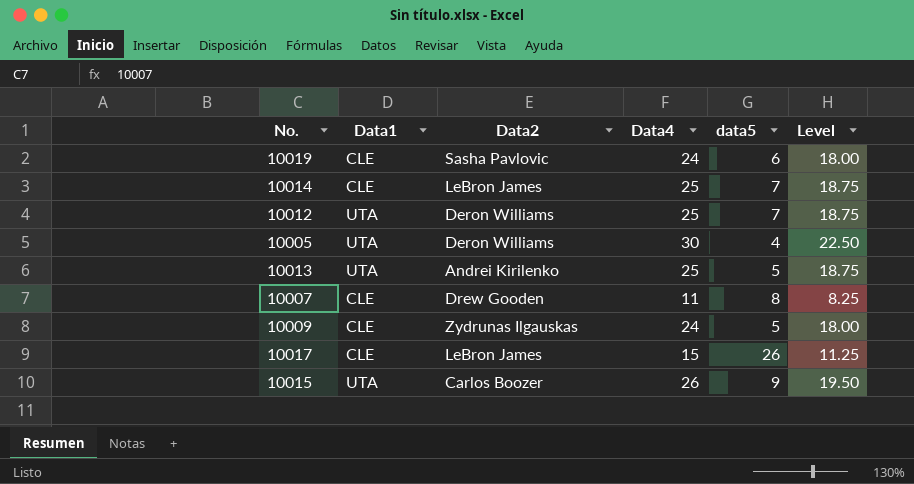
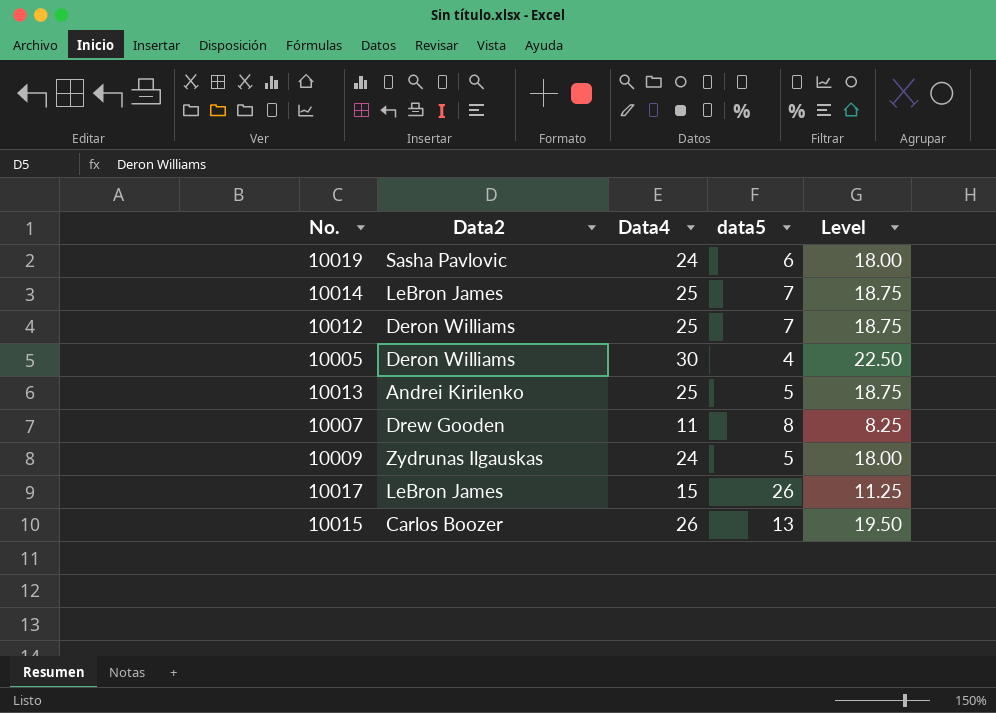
column Data1 | position: 2 -> none
10015 | data5: 9 -> 13

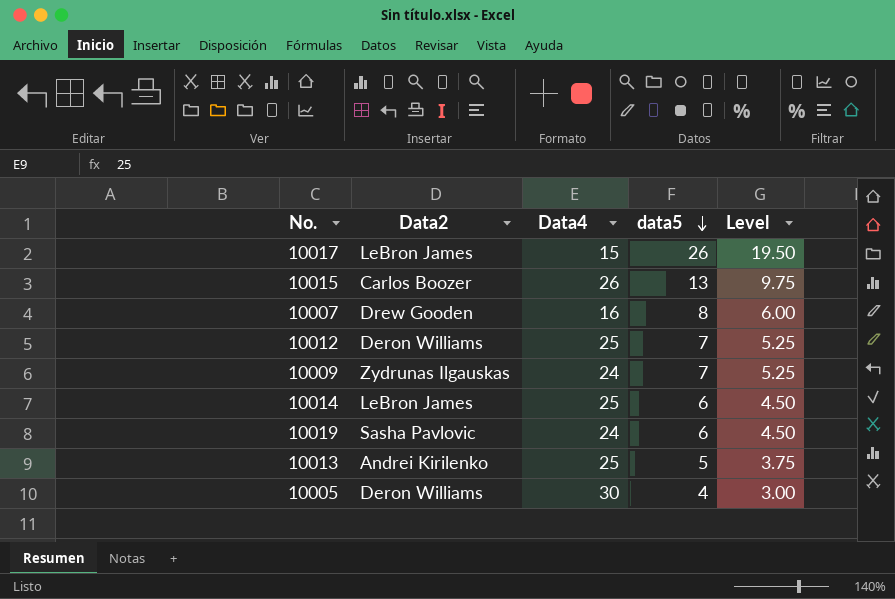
row order: none -> data5 descending
column Level | formula: [Data4] * 0.75 -> [data5] * 0.75
10007 | Data4: 11 -> 16
10009 | data5: 5 -> 7
10014 | data5: 7 -> 6

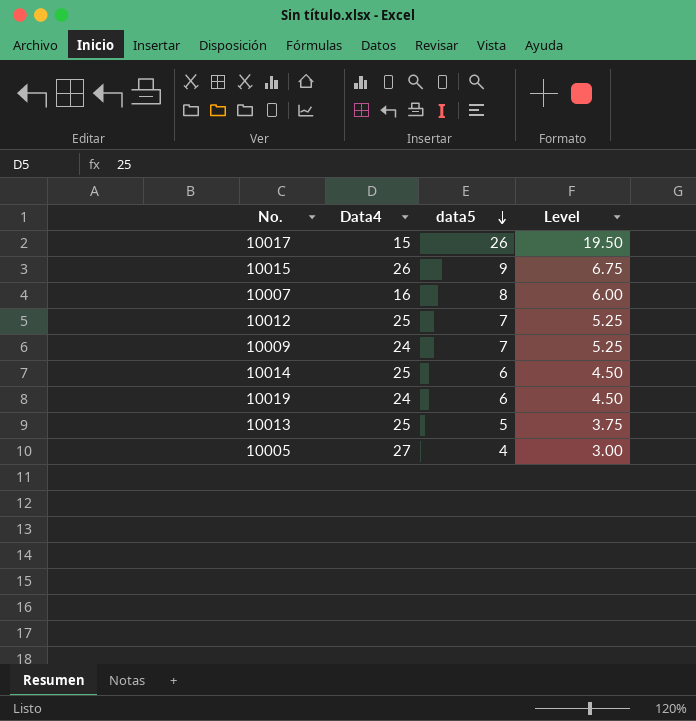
column Data2 | position: 2 -> none
10015 | data5: 13 -> 9
10015 | Level: 9.75 -> 6.75
10005 | Data4: 30 -> 27

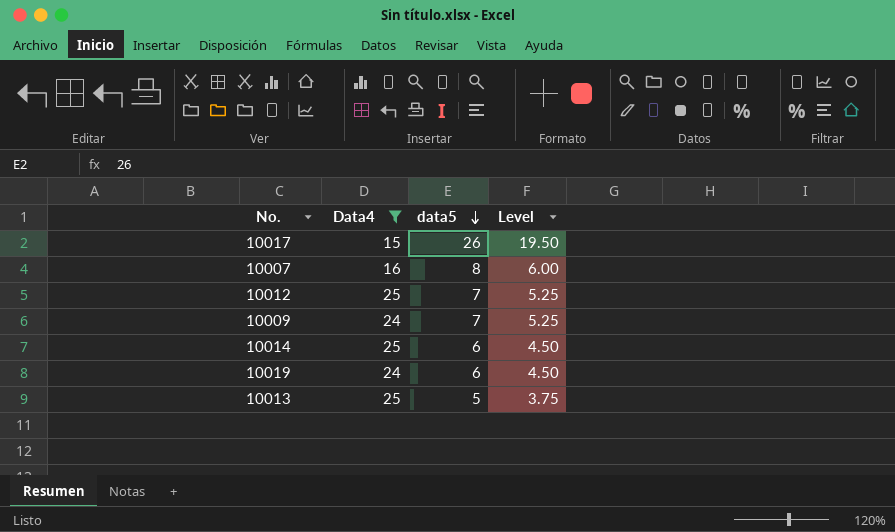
filter: none -> Data4 <= 25

